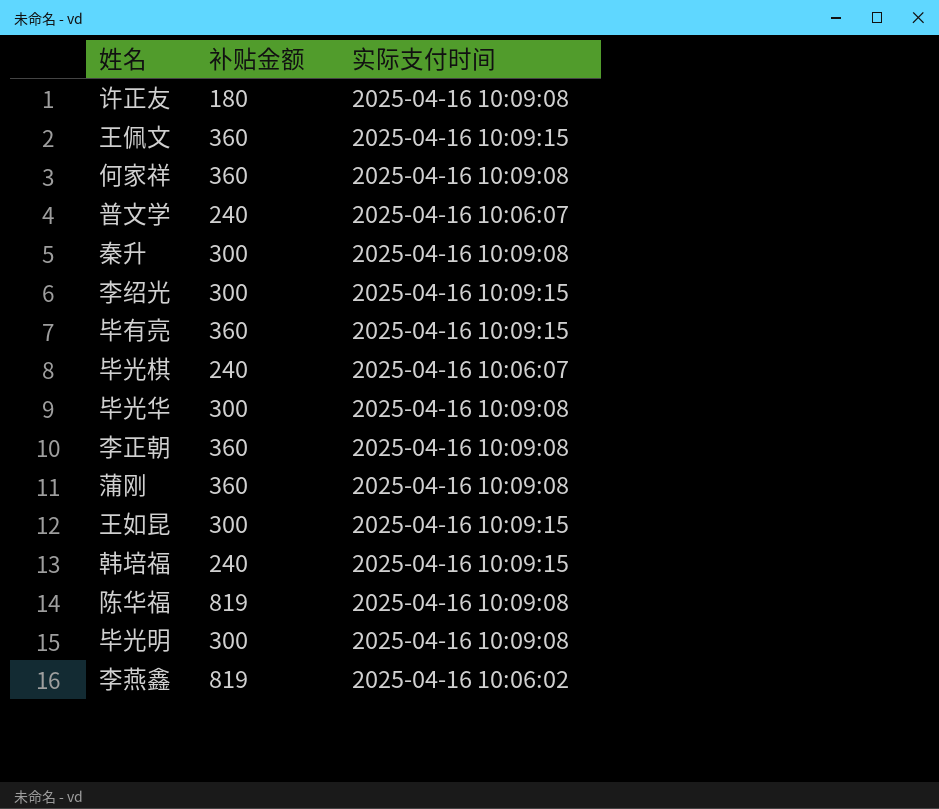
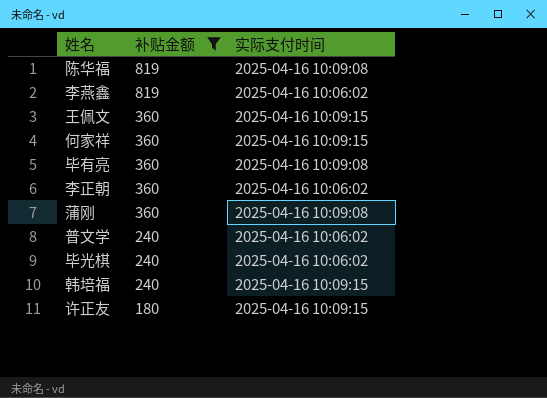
filter: none -> 补贴金额 != 300
row order: none -> 补贴金额 descending
何家祥 | 实际支付时间: 2025-04-16 10:09:08 -> 2025-04-16 10:09:15
毕有亮 | 实际支付时间: 2025-04-16 10:09:15 -> 2025-04-16 10:09:08
李正朝 | 实际支付时间: 2025-04-16 10:09:08 -> 2025-04-16 10:06:02
普文学 | 实际支付时间: 2025-04-16 10:06:07 -> 2025-04-16 10:06:02
毕光棋 | 实际支付时间: 2025-04-16 10:06:07 -> 2025-04-16 10:06:02
许正友 | 实际支付时间: 2025-04-16 10:09:08 -> 2025-04-16 10:09:15

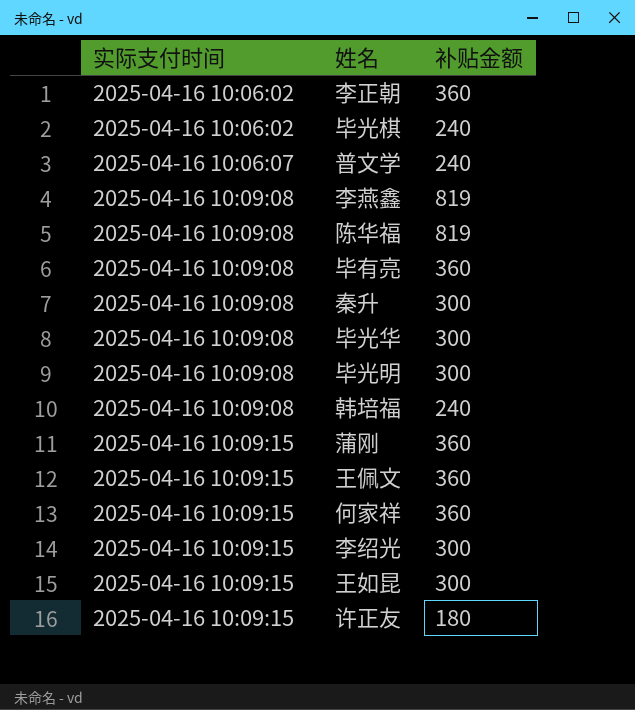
filter: 补贴金额 != 300 -> none
row order: 补贴金额 descending -> 实际支付时间 ascending
column 实际支付时间 | position: 3 -> 1
普文学 | 实际支付时间: 2025-04-16 10:06:02 -> 2025-04-16 10:06:07
李燕鑫 | 实际支付时间: 2025-04-16 10:06:02 -> 2025-04-16 10:09:08
韩培福 | 实际支付时间: 2025-04-16 10:09:15 -> 2025-04-16 10:09:08
蒲刚 | 实际支付时间: 2025-04-16 10:09:08 -> 2025-04-16 10:09:15

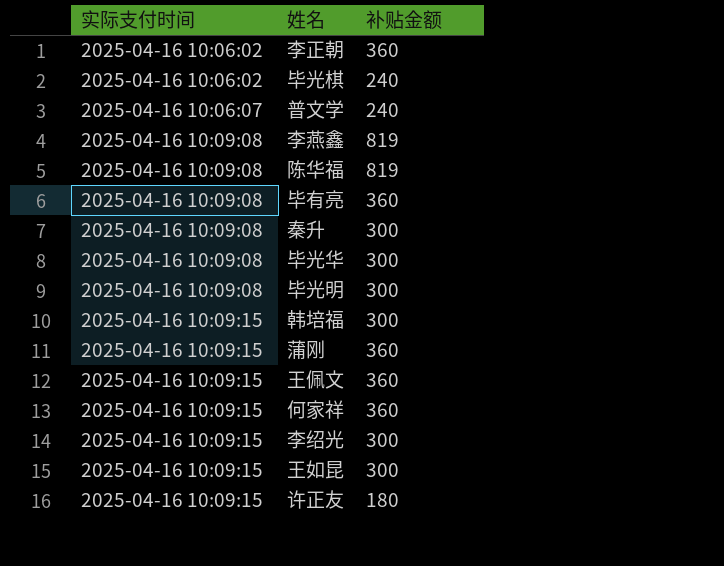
韩培福 | 实际支付时间: 2025-04-16 10:09:08 -> 2025-04-16 10:09:15
韩培福 | 补贴金额: 240 -> 300

